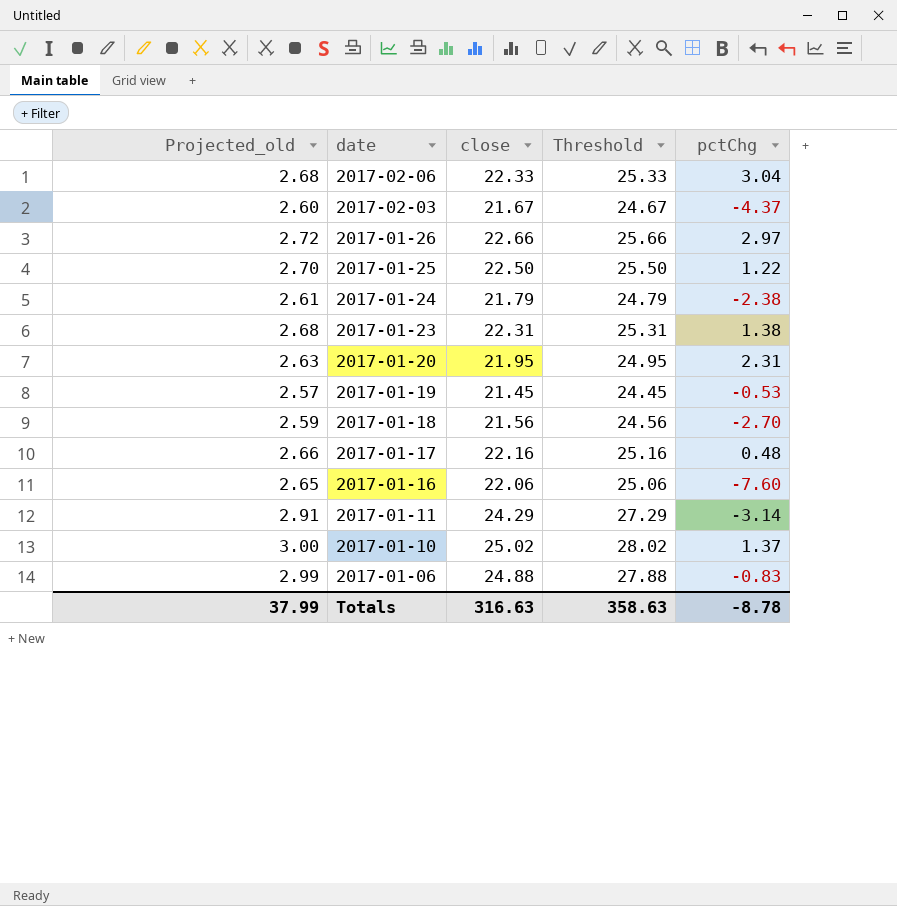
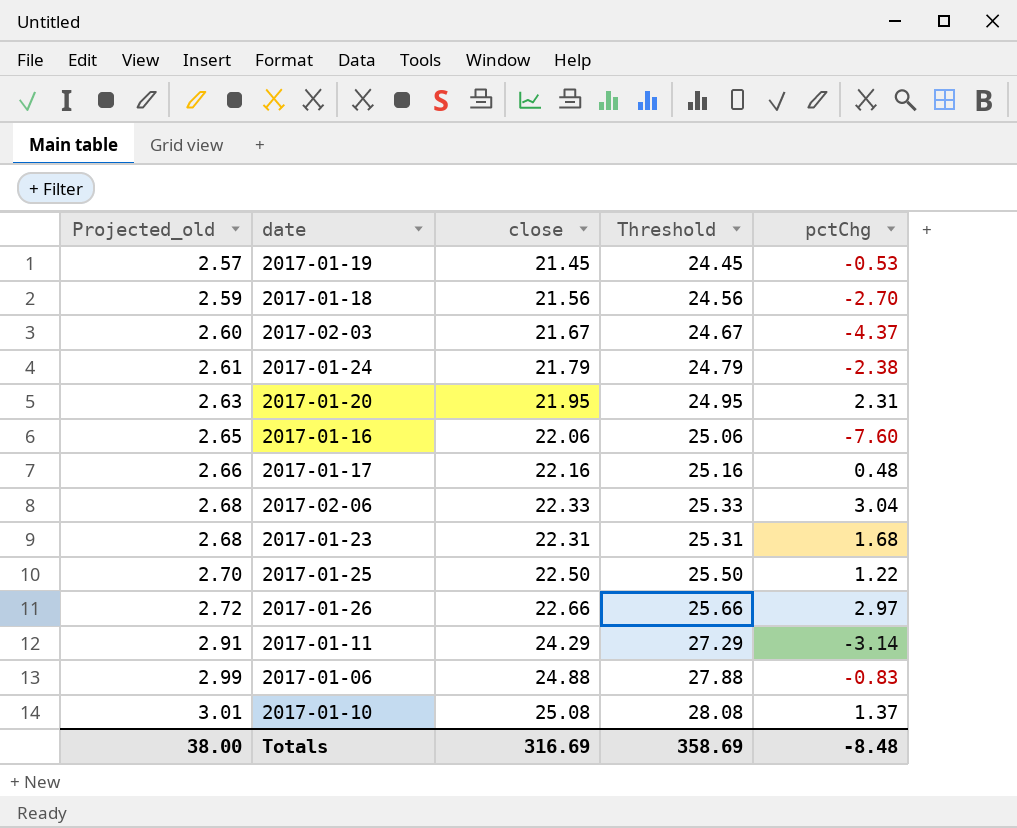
row order: date descending -> Projected_old ascending
2017-01-23 | pctChg: 1.38 -> 1.68
2017-01-10 | Projected_old: 3.00 -> 3.01
2017-01-10 | close: 25.02 -> 25.08
2017-01-10 | Threshold: 28.02 -> 28.08
Totals | Projected_old: 37.99 -> 38.00
Totals | close: 316.63 -> 316.69
Totals | Threshold: 358.63 -> 358.69
Totals | pctChg: -8.78 -> -8.48

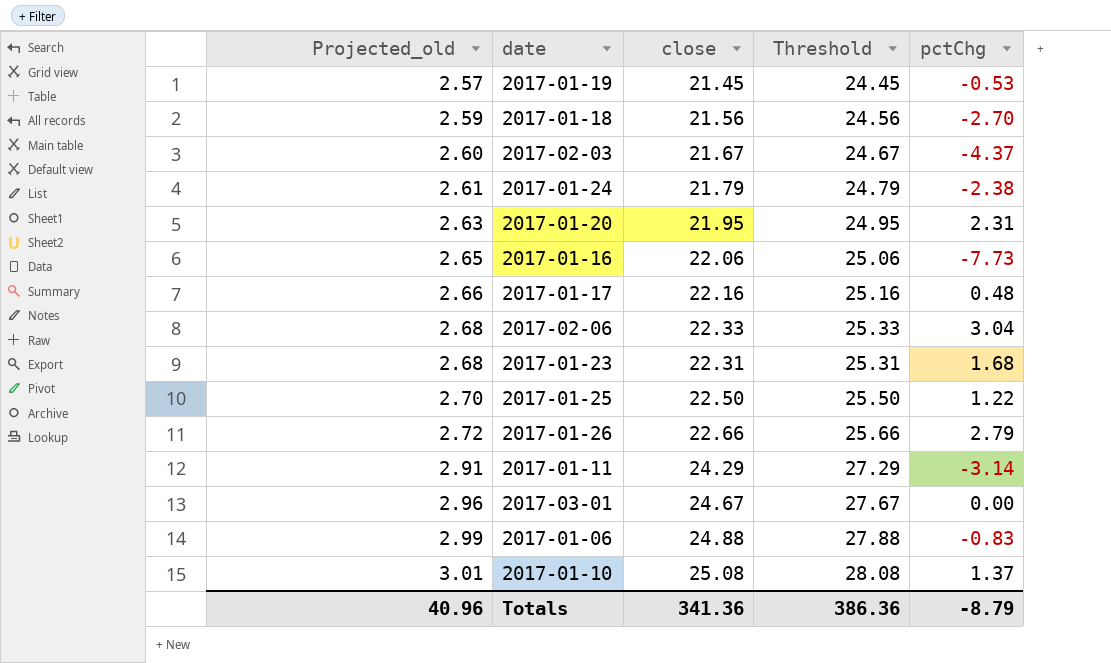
2017-01-16 | pctChg: -7.60 -> -7.73
2017-01-26 | pctChg: 2.97 -> 2.79
row 2017-03-01: none -> 2.96 | 24.67 | 27.67 | 0.00
Totals | Projected_old: 38.00 -> 40.96
Totals | close: 316.69 -> 341.36
Totals | Threshold: 358.69 -> 386.36
Totals | pctChg: -8.48 -> -8.79

